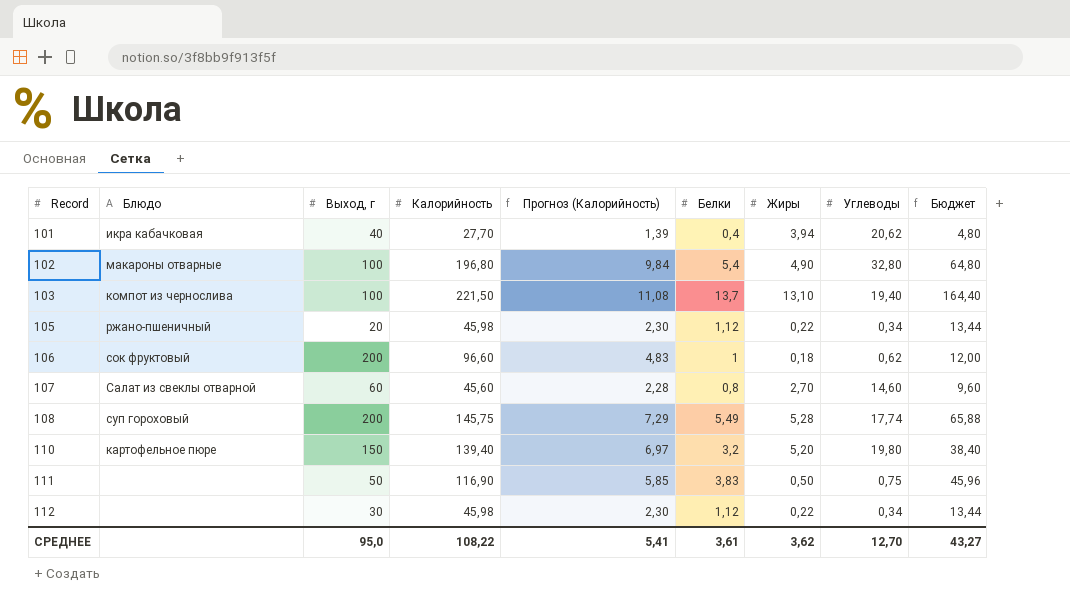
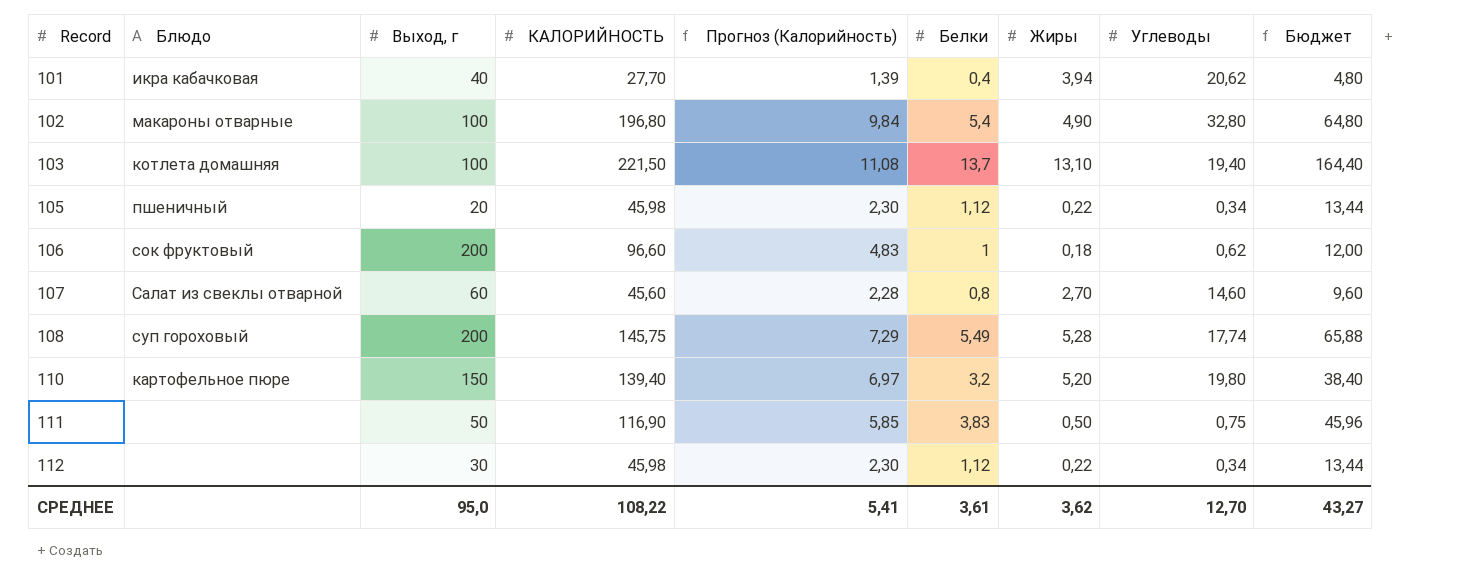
column name: Калорийность -> КАЛОРИЙНОСТЬ
103 | Блюдо: компот из чернослива -> котлета домашняя
105 | Блюдо: ржано-пшеничный -> пшеничный

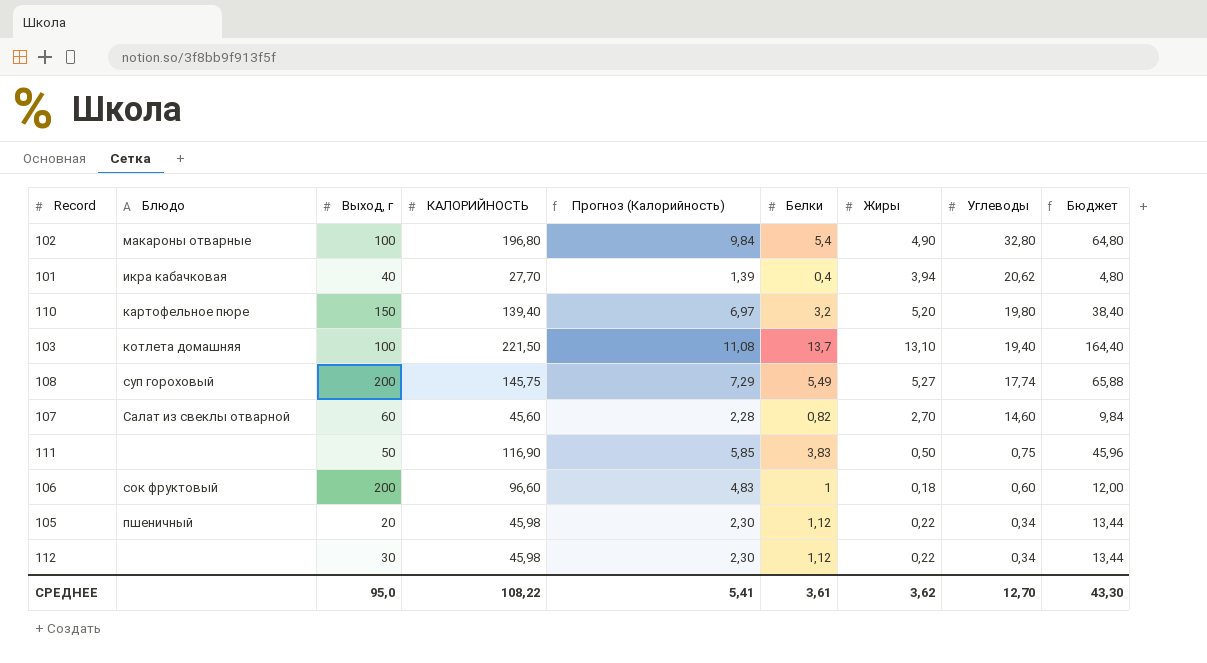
row order: Record ascending -> Углеводы descending
108 | Жиры: 5,28 -> 5,27
107 | Белки: 0,8 -> 0,82
107 | Бюджет: 9,60 -> 9,84
106 | Углеводы: 0,62 -> 0,60
СРЕДНЕЕ | Бюджет: 43,27 -> 43,30

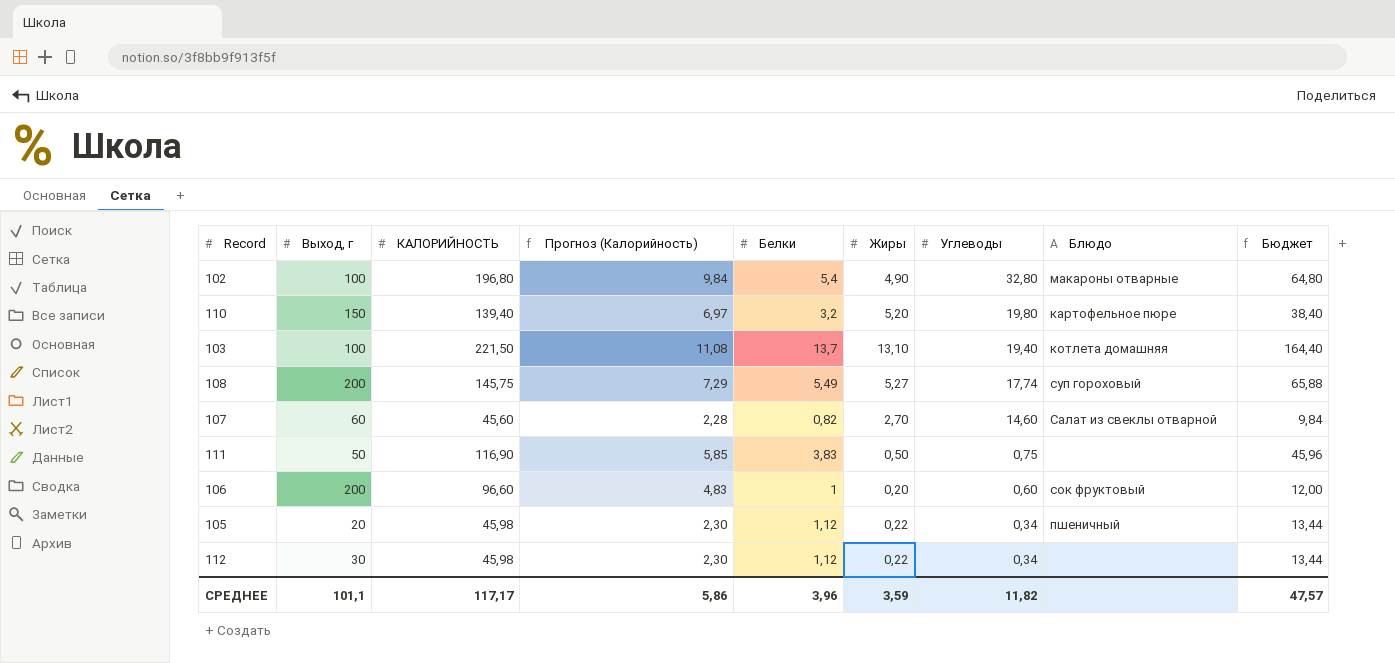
column Блюдо | position: 2 -> 8
row 101: икра кабачковая | 40 | 27,70 | 1,39 | 0,4 | 3,94 | 20,62 | 4,80 -> none
106 | Жиры: 0,18 -> 0,20
СРЕДНЕЕ | Выход, г: 95,0 -> 101,1
СРЕДНЕЕ | КАЛОРИЙНОСТЬ: 108,22 -> 117,17
СРЕДНЕЕ | Прогноз (Калорийность): 5,41 -> 5,86
СРЕДНЕЕ | Белки: 3,61 -> 3,96
СРЕДНЕЕ | Жиры: 3,62 -> 3,59
СРЕДНЕЕ | Углеводы: 12,70 -> 11,82
СРЕДНЕЕ | Бюджет: 43,30 -> 47,57

